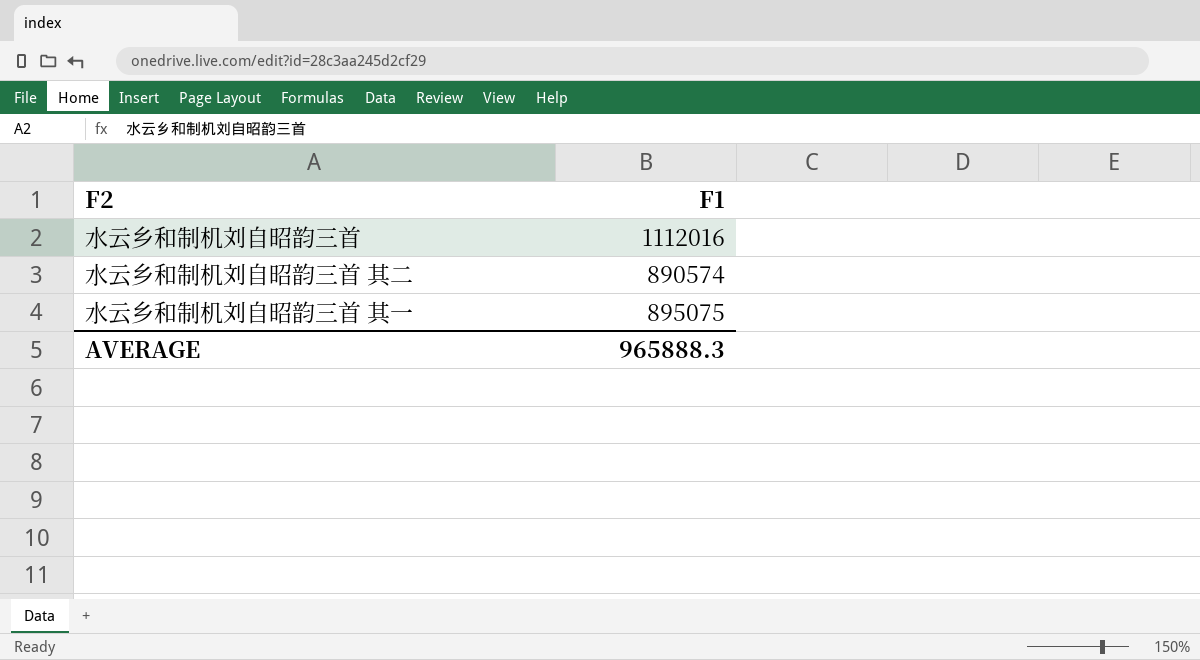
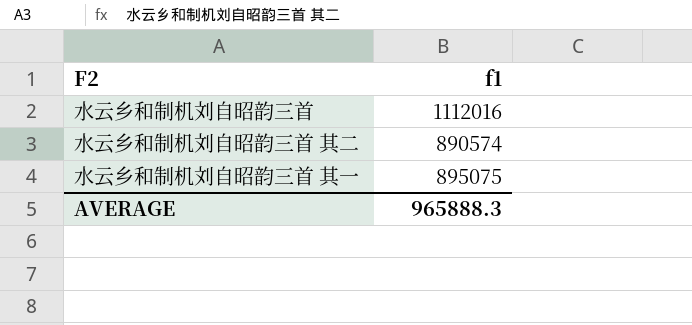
column name: F1 -> f1

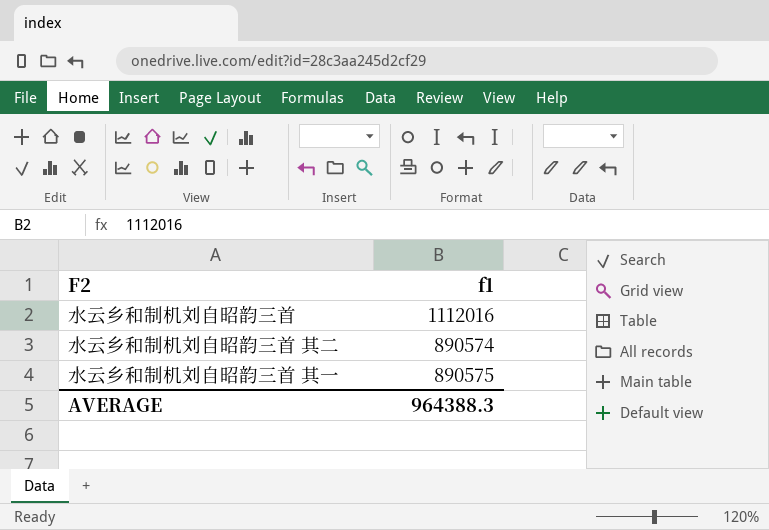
水云乡和制机刘自昭韵三首 其一 | f1: 895075 -> 890575
AVERAGE | f1: 965888.3 -> 964388.3

